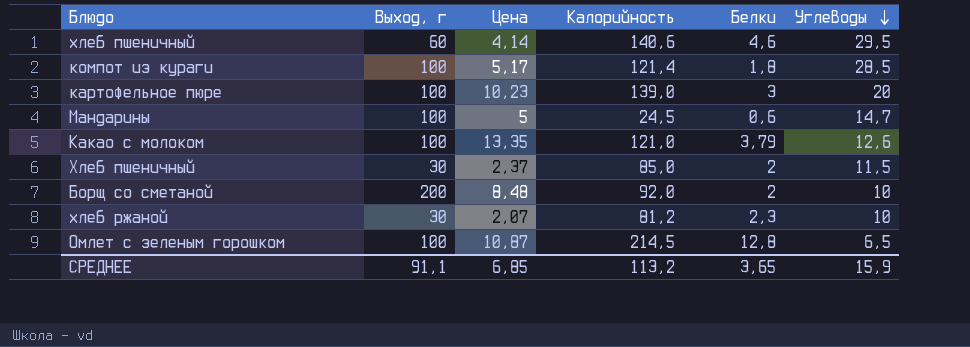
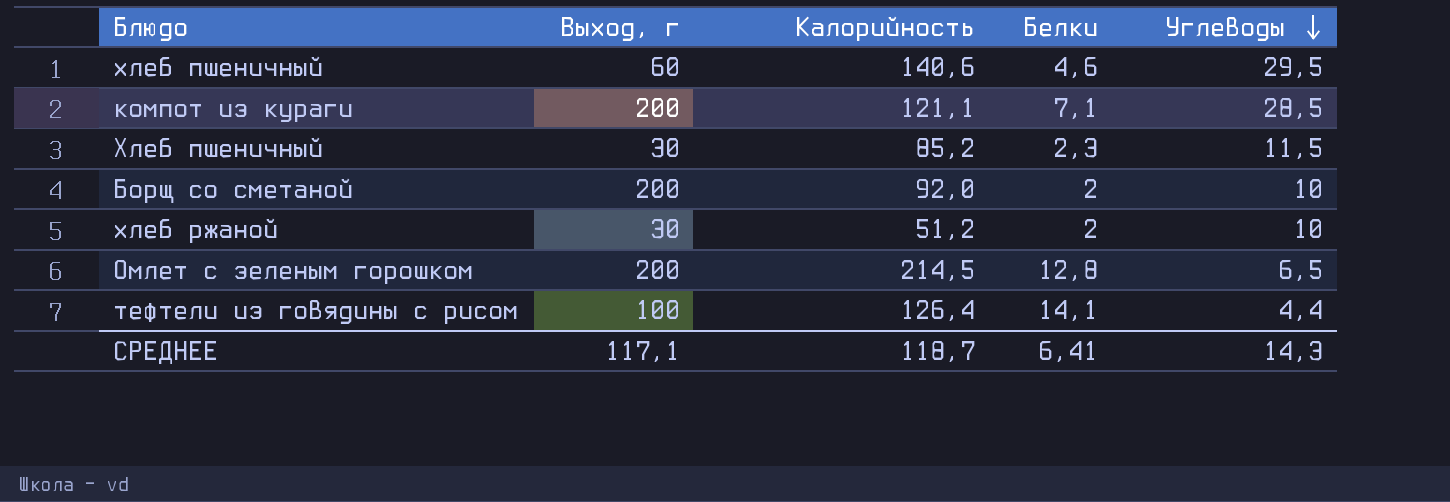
column Цена | position: 3 -> none
row картофельное пюре: 100 | 10,23 | 139,0 | 3 | 20 -> none
row Мандарины: 100 | 5 | 24,5 | 0,6 | 14,7 -> none
row Какао с молоком: 100 | 13,35 | 121,0 | 3,79 | 12,6 -> none
компот из кураги | Выход, г: 100 -> 200
компот из кураги | Калорийность: 121,4 -> 121,1
компот из кураги | Белки: 1,8 -> 7,1
Хлеб пшеничный | Калорийность: 85,0 -> 85,2
Хлеб пшеничный | Белки: 2 -> 2,3
хлеб ржаной | Калорийность: 81,2 -> 51,2
хлеб ржаной | Белки: 2,3 -> 2
Омлет с зеленым горошком | Выход, г: 100 -> 200
row тефтели из говядины с рисом: none -> 100 | 126,4 | 14,1 | 4,4
СРЕДНЕЕ | Выход, г: 91,1 -> 117,1
СРЕДНЕЕ | Калорийность: 113,2 -> 118,7
СРЕДНЕЕ | Белки: 3,65 -> 6,41
СРЕДНЕЕ | Углеводы: 15,9 -> 14,3

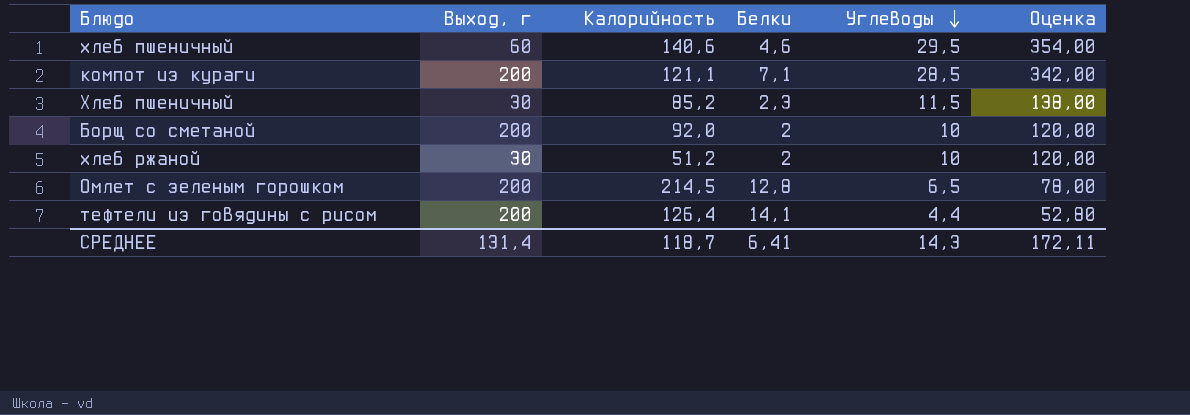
column Оценка | formula: none -> [Углеводы] * 12
тефтели из говядины с рисом | Выход, г: 100 -> 200
СРЕДНЕЕ | Выход, г: 117,1 -> 131,4

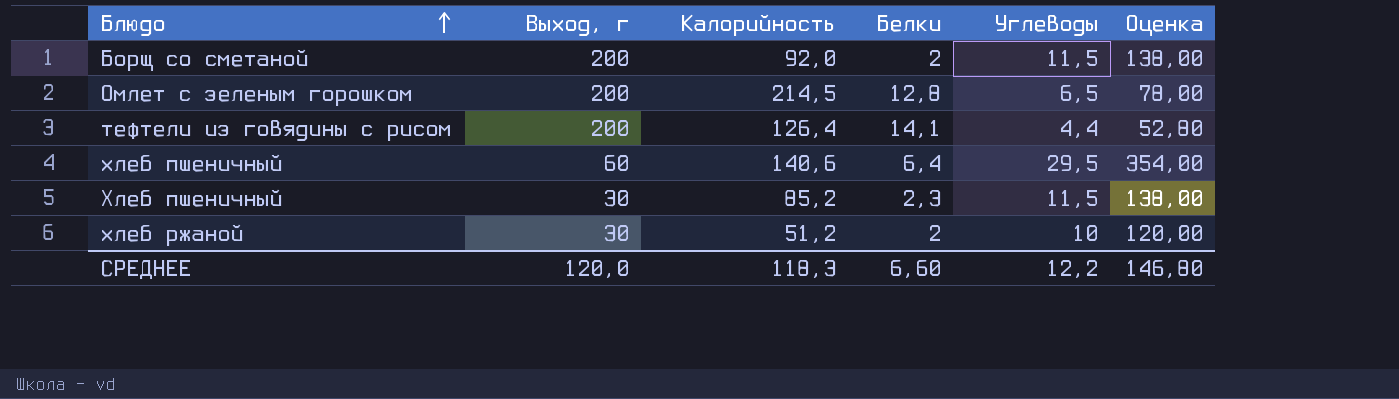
row order: Углеводы descending -> Блюдо ascending
row компот из кураги: 200 | 121,1 | 7,1 | 28,5 | 342,00 -> none
Борщ со сметаной | Углеводы: 10 -> 11,5
Борщ со сметаной | Оценка: 120,00 -> 138,00
хлеб пшеничный | Белки: 4,6 -> 6,4
СРЕДНЕЕ | Выход, г: 131,4 -> 120,0
СРЕДНЕЕ | Калорийность: 118,7 -> 118,3
СРЕДНЕЕ | Белки: 6,41 -> 6,60
СРЕДНЕЕ | Углеводы: 14,3 -> 12,2
СРЕДНЕЕ | Оценка: 172,11 -> 146,80

